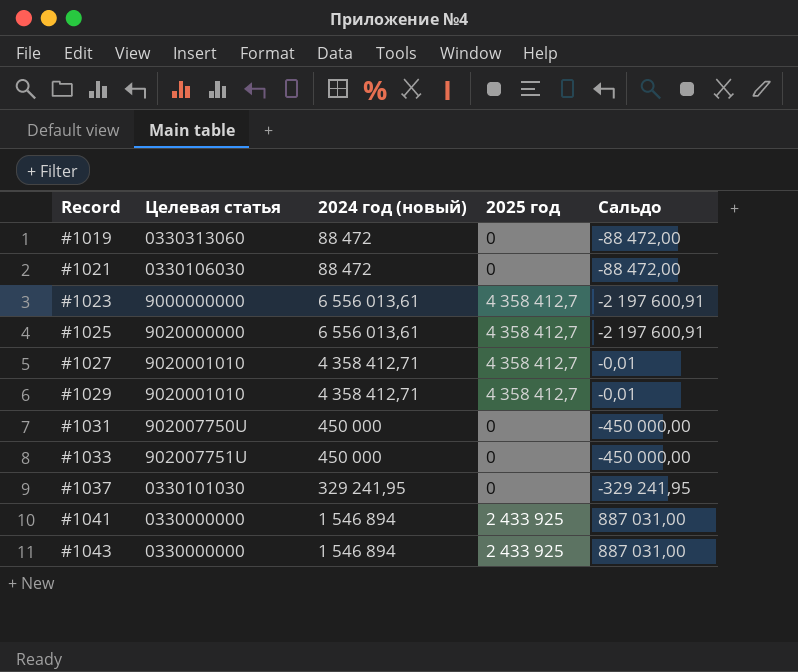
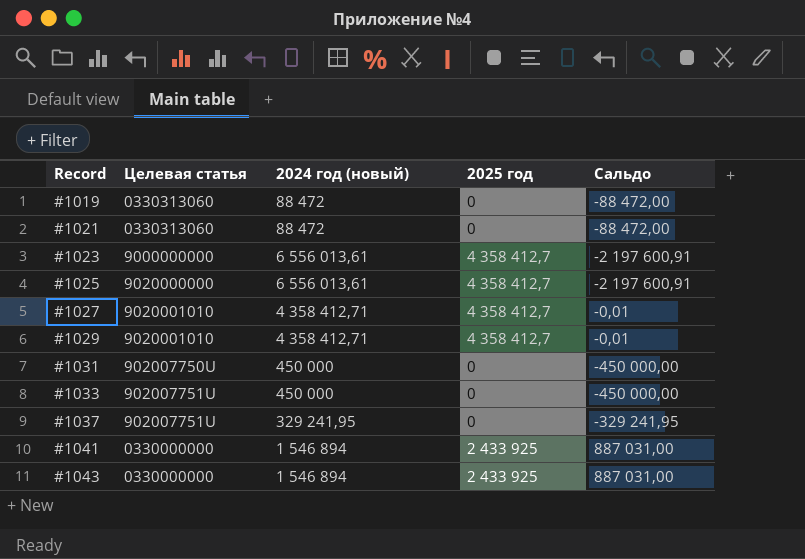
#1021 | Целевая статья: 0330106030 -> 0330313060
#1037 | Целевая статья: 0330101030 -> 902007751U

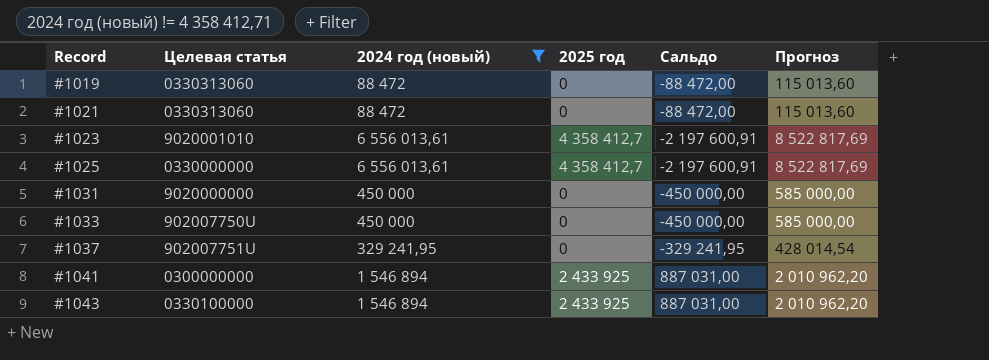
filter: none -> 2024 год (новый) != 4 358 412,71
column Прогноз | formula: none -> [2024 год (новый)] * 1,3
#1023 | Целевая статья: 9000000000 -> 9020001010
#1025 | Целевая статья: 9020000000 -> 0330000000
#1031 | Целевая статья: 902007750U -> 9020000000
#1033 | Целевая статья: 902007751U -> 902007750U
#1041 | Целевая статья: 0330000000 -> 0300000000
#1043 | Целевая статья: 0330000000 -> 0330100000

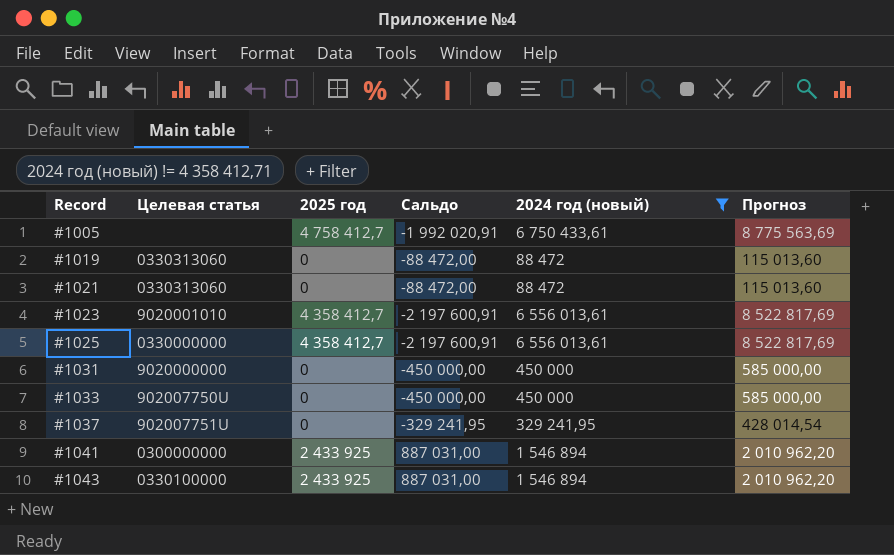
column 2024 год (новый) | position: 3 -> 5
row #1005: none -> none | 4 758 412,7 | -1 992 020,91 | 6 750 433,61 | 8 775 563,69

